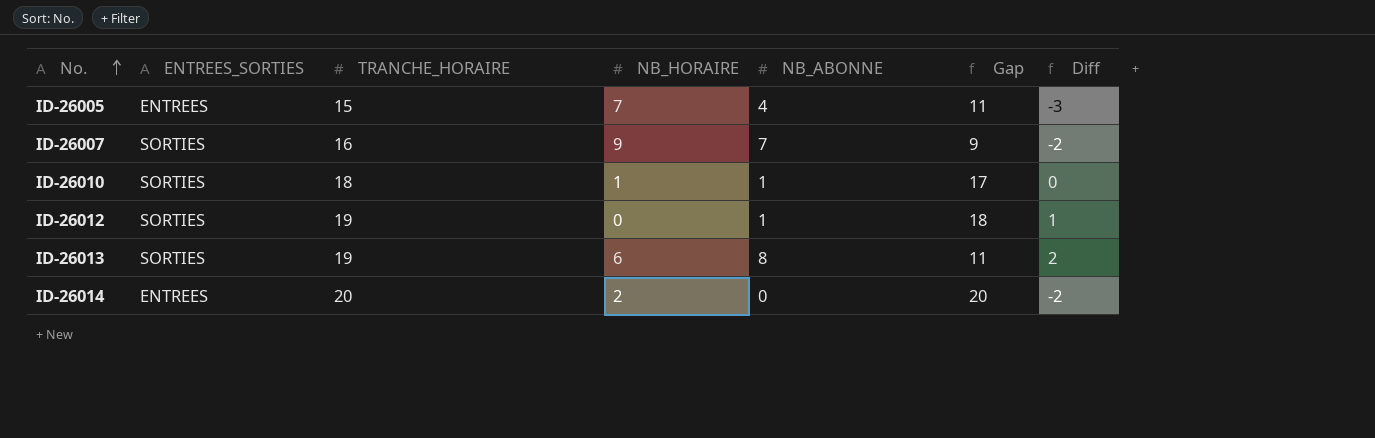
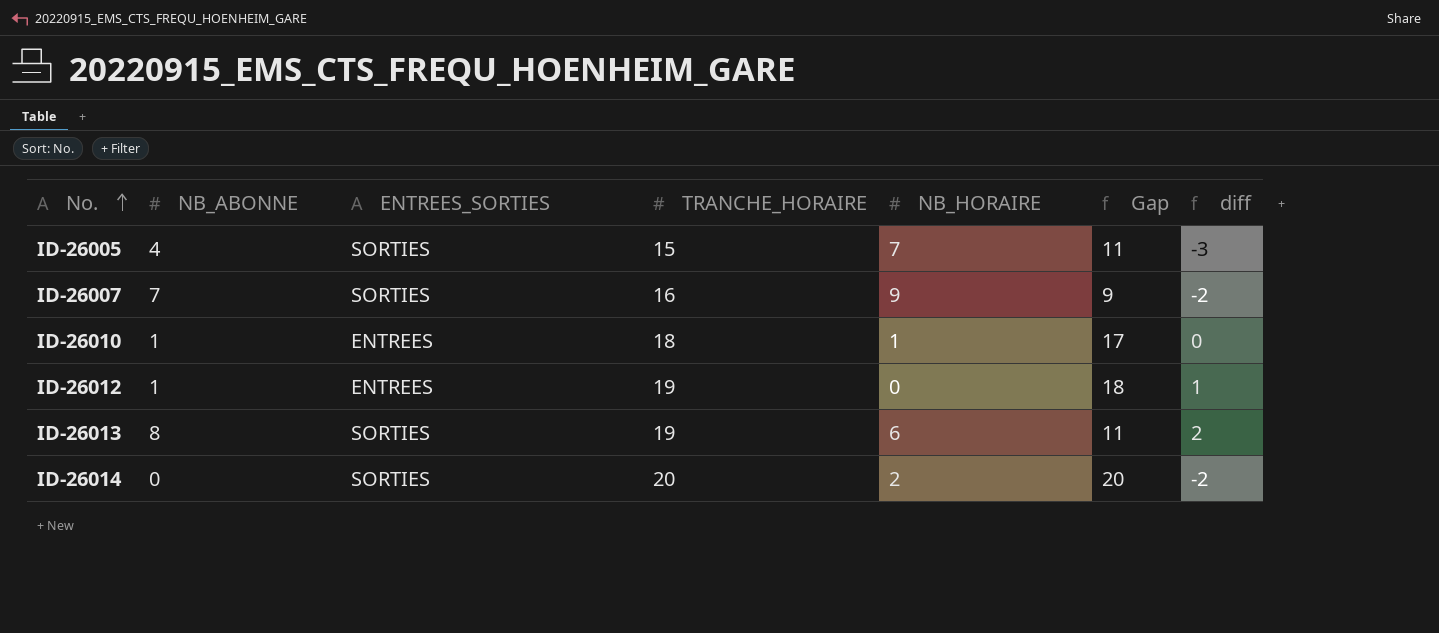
column NB_ABONNE | position: 5 -> 2
column name: Diff -> diff
ID-26005 | ENTREES_SORTIES: ENTREES -> SORTIES
ID-26010 | ENTREES_SORTIES: SORTIES -> ENTREES
ID-26012 | ENTREES_SORTIES: SORTIES -> ENTREES
ID-26014 | ENTREES_SORTIES: ENTREES -> SORTIES

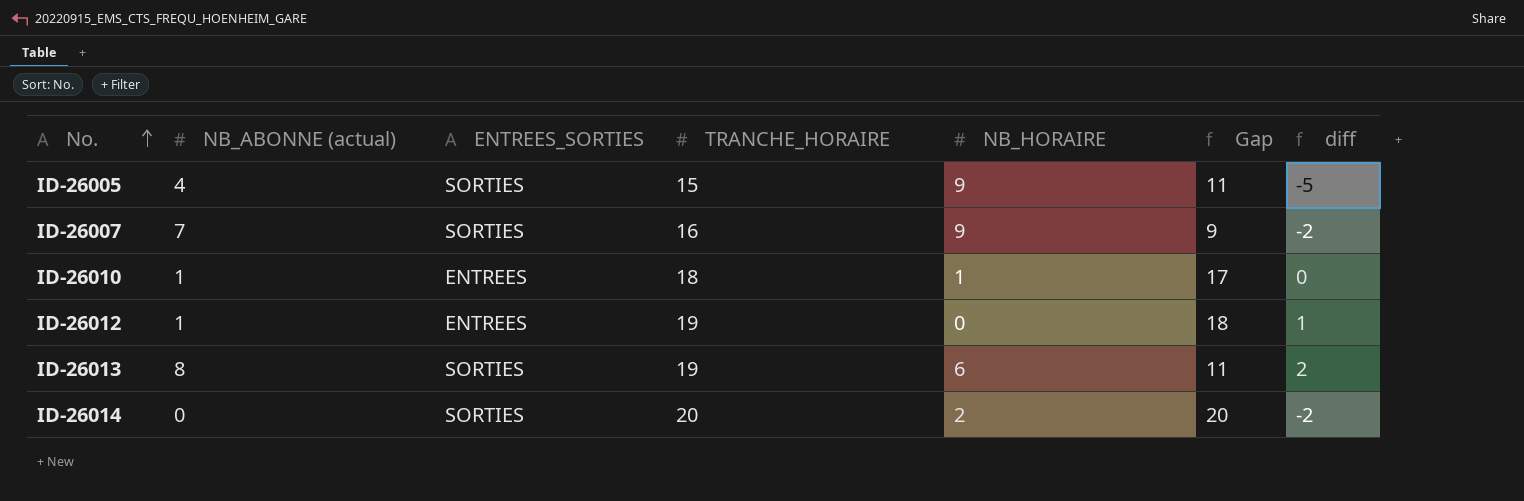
column name: NB_ABONNE -> NB_ABONNE (actual)
ID-26005 | NB_HORAIRE: 7 -> 9
ID-26005 | diff: -3 -> -5

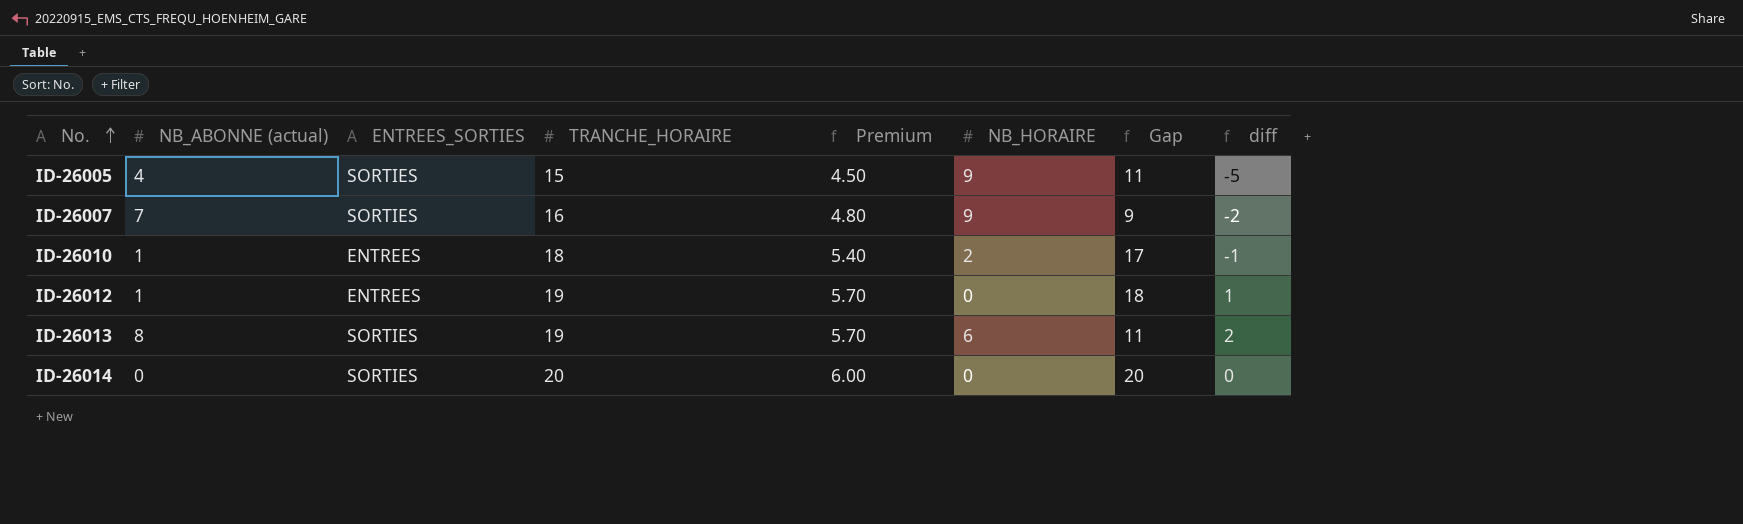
column Premium | formula: none -> [TRANCHE_HORAIRE] * 0.3
ID-26010 | NB_HORAIRE: 1 -> 2
ID-26010 | diff: 0 -> -1
ID-26014 | NB_HORAIRE: 2 -> 0
ID-26014 | diff: -2 -> 0

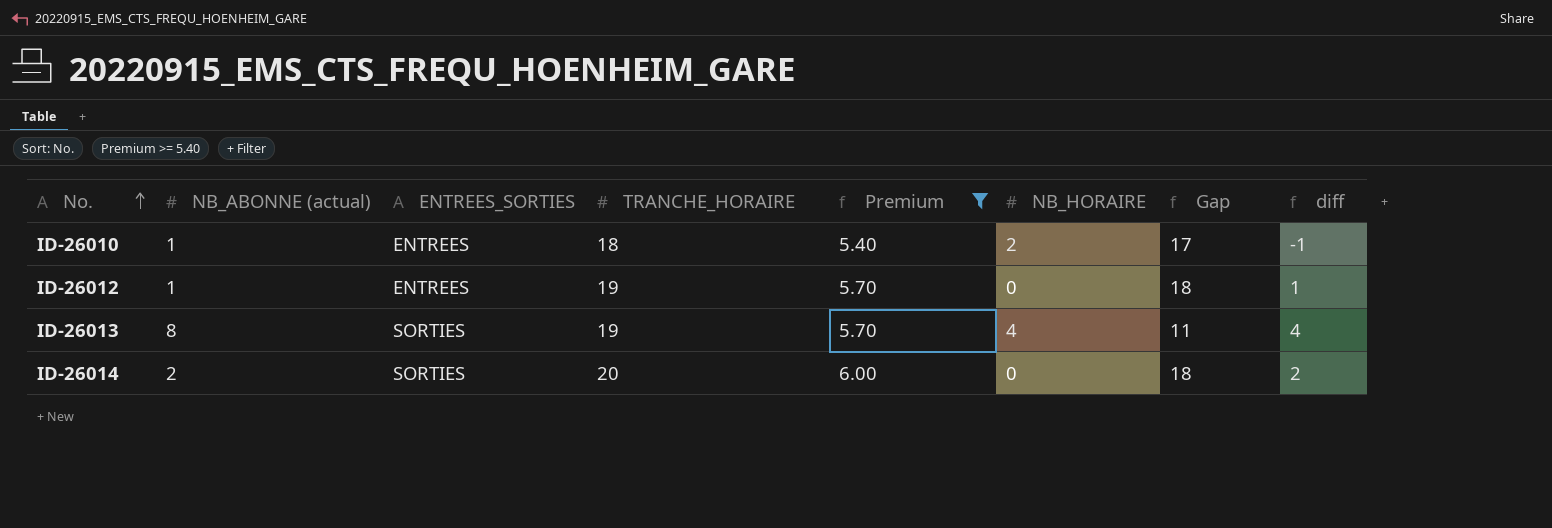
filter: none -> Premium >= 5.40
ID-26013 | NB_HORAIRE: 6 -> 4
ID-26013 | diff: 2 -> 4
ID-26014 | NB_ABONNE (actual): 0 -> 2
ID-26014 | Gap: 20 -> 18
ID-26014 | diff: 0 -> 2

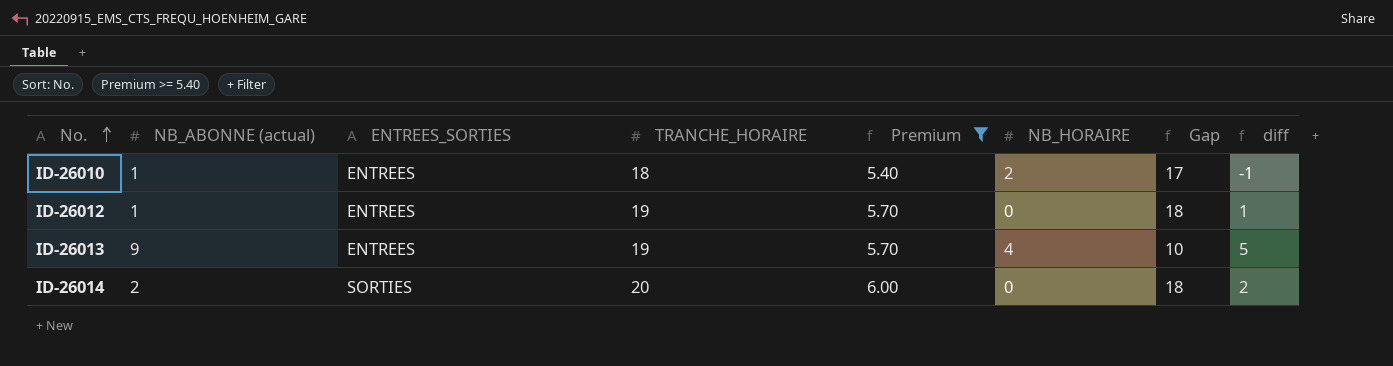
ID-26013 | NB_ABONNE (actual): 8 -> 9
ID-26013 | ENTREES_SORTIES: SORTIES -> ENTREES
ID-26013 | Gap: 11 -> 10
ID-26013 | diff: 4 -> 5

